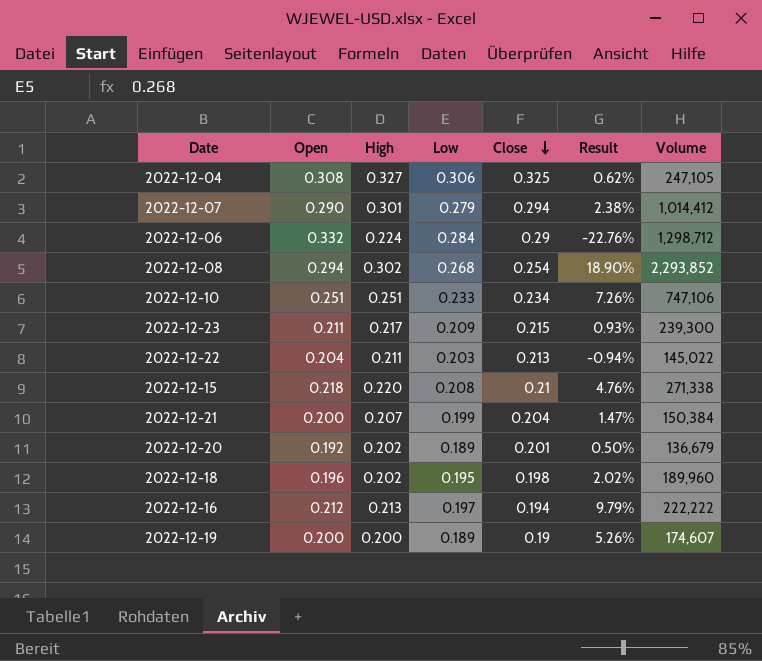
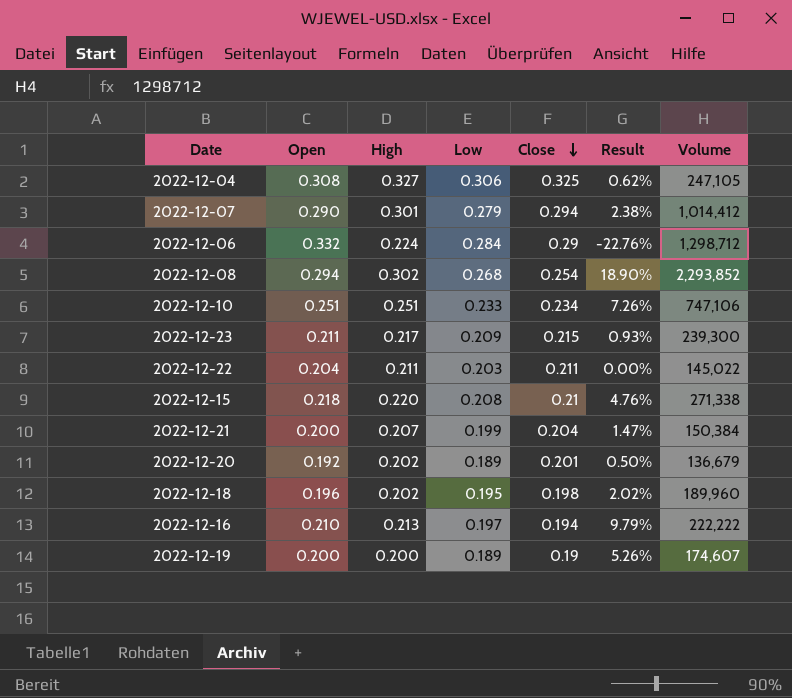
2022-12-22 | Close: 0.213 -> 0.211
2022-12-22 | Result: -0.94% -> 0.00%
2022-12-16 | Open: 0.212 -> 0.210

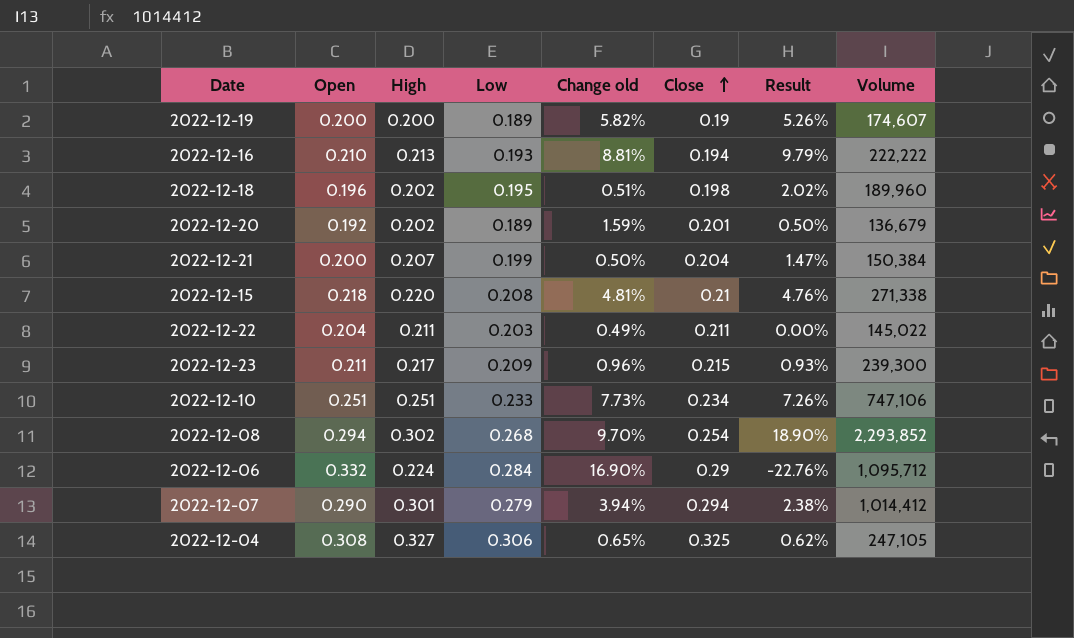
row order: Close descending -> Close ascending
column Change old | formula: none -> ([Open] - [Low]) / [Low]
2022-12-16 | Low: 0.197 -> 0.193
2022-12-06 | Volume: 1,298,712 -> 1,095,712

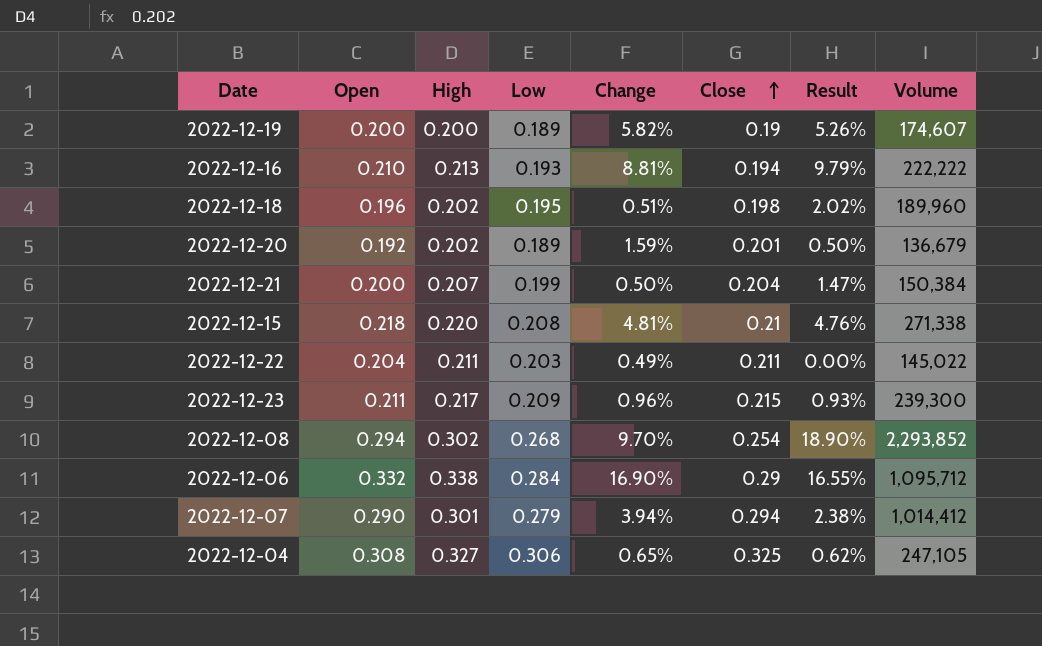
column name: Change old -> Change
row 2022-12-10: 0.251 | 0.251 | 0.233 | 7.73% | 0.234 | 7.26% | 747,106 -> none
2022-12-06 | High: 0.224 -> 0.338
2022-12-06 | Result: -22.76% -> 16.55%

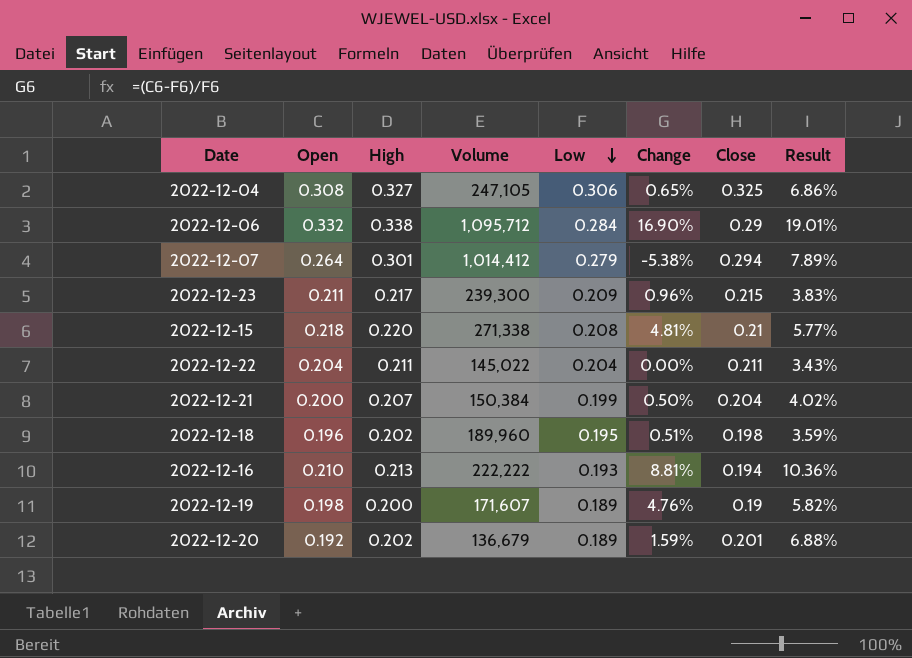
row order: Close ascending -> Low descending
column Volume | position: 8 -> 4
column Result | formula: ([High] - [Close]) / [Close] -> ([High] - [Low]) / [Low]
row 2022-12-08: 0.294 | 0.302 | 0.268 | 9.70% | 0.254 | 18.90% | 2,293,852 -> none
2022-12-07 | Open: 0.290 -> 0.264
2022-12-07 | Change: 3.94% -> -5.38%
2022-12-22 | Low: 0.203 -> 0.204
2022-12-22 | Change: 0.49% -> 0.00%
2022-12-19 | Open: 0.200 -> 0.198
2022-12-19 | Volume: 174,607 -> 171,607
2022-12-19 | Change: 5.82% -> 4.76%

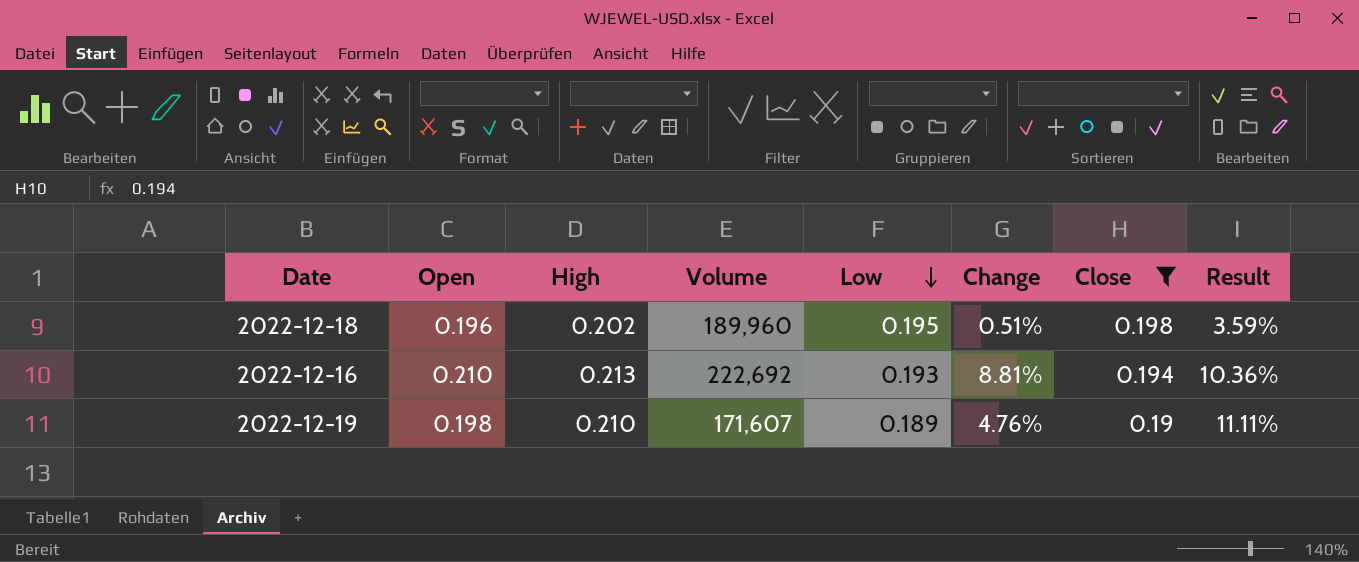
filter: none -> Close <= 0.198
2022-12-16 | Volume: 222,222 -> 222,692
2022-12-19 | High: 0.200 -> 0.210
2022-12-19 | Result: 5.82% -> 11.11%

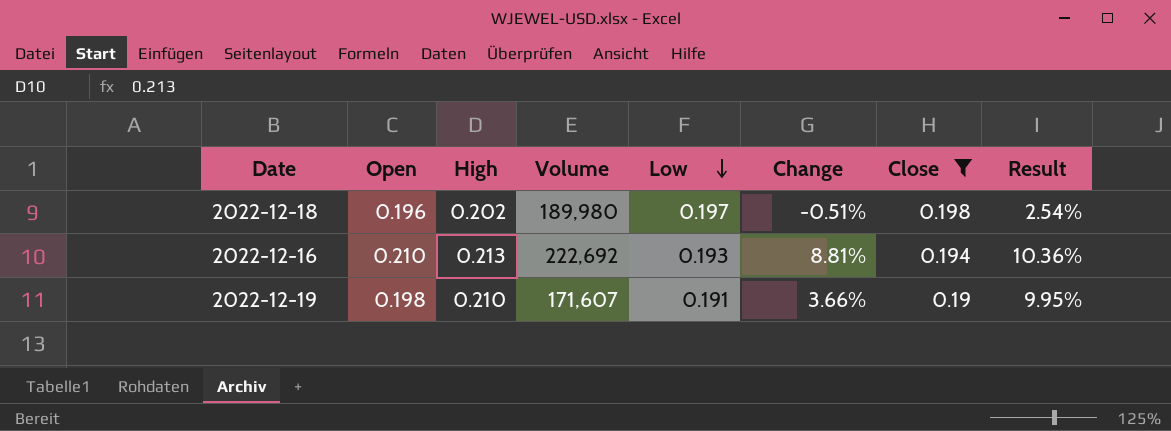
2022-12-18 | Volume: 189,960 -> 189,980
2022-12-18 | Low: 0.195 -> 0.197
2022-12-18 | Change: 0.51% -> -0.51%
2022-12-18 | Result: 3.59% -> 2.54%
2022-12-19 | Low: 0.189 -> 0.191
2022-12-19 | Change: 4.76% -> 3.66%
2022-12-19 | Result: 11.11% -> 9.95%

